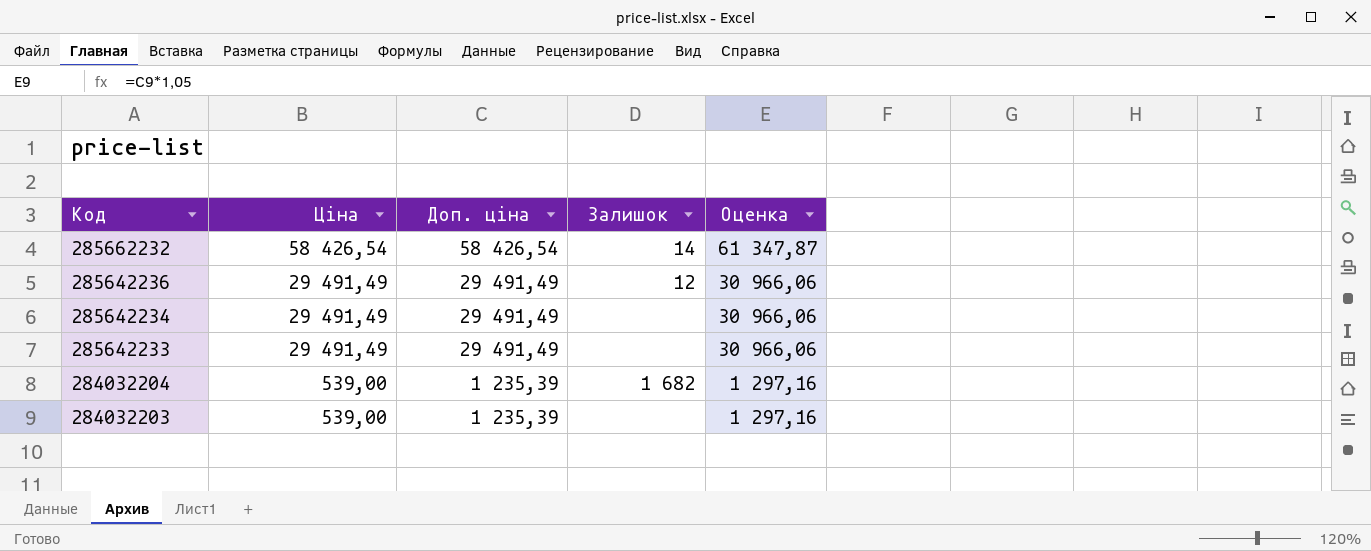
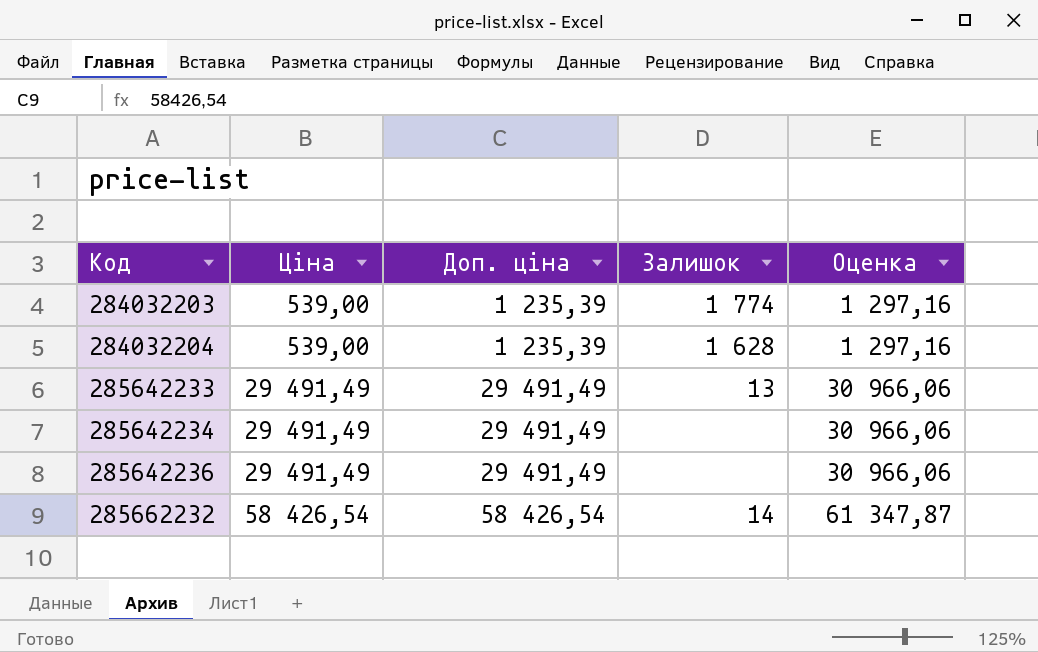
row order: Код descending -> Код ascending
284032203 | Залишок: none -> 1 774
284032204 | Залишок: 1 682 -> 1 628
285642233 | Залишок: none -> 13
285642236 | Залишок: 12 -> none

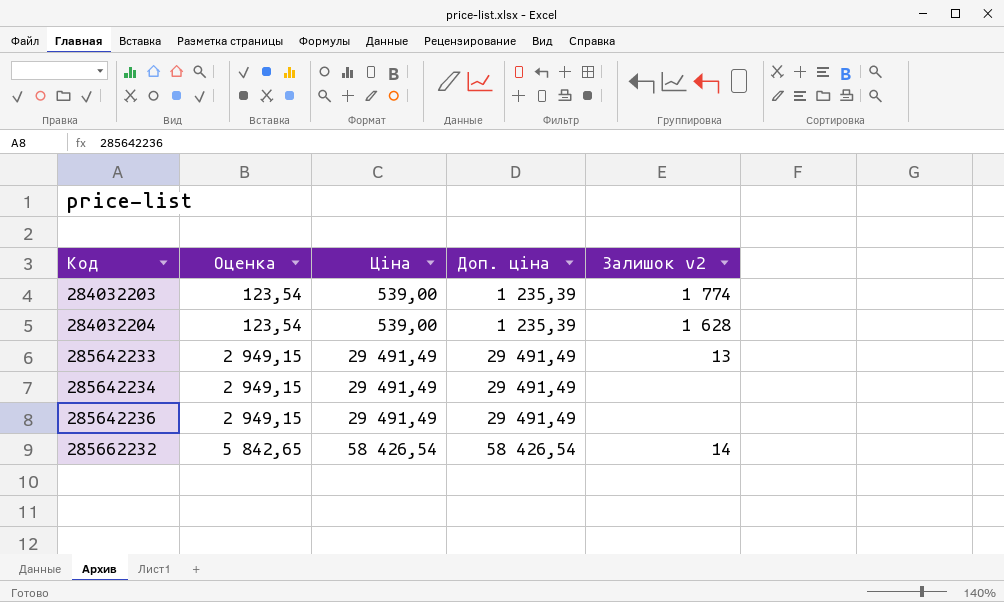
column Оценка | formula: [Доп. ціна] * 1,05 -> [Доп. ціна] * 0,1
column Оценка | position: 5 -> 2
column name: Залишок -> Залишок v2

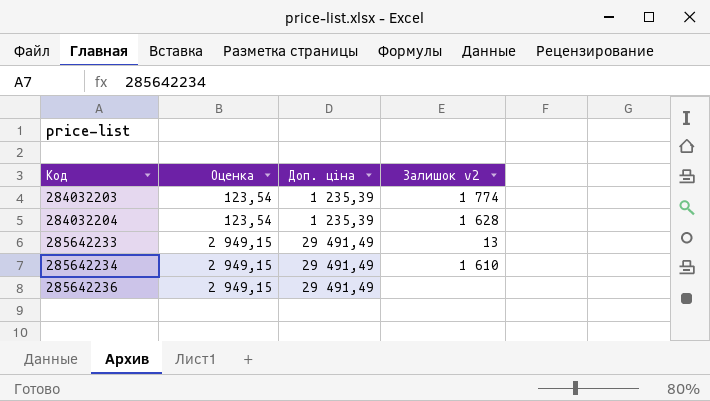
column Ціна | position: 3 -> none
row 285662232: 5 842,65 | 58 426,54 | 58 426,54 | 14 -> none
285642234 | Залишок v2: none -> 1 610

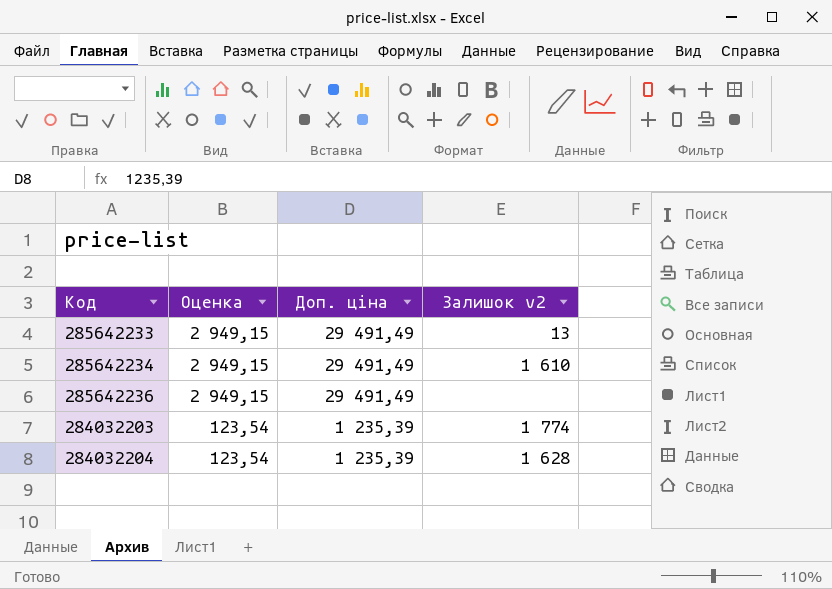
row order: Код ascending -> Оценка descending

